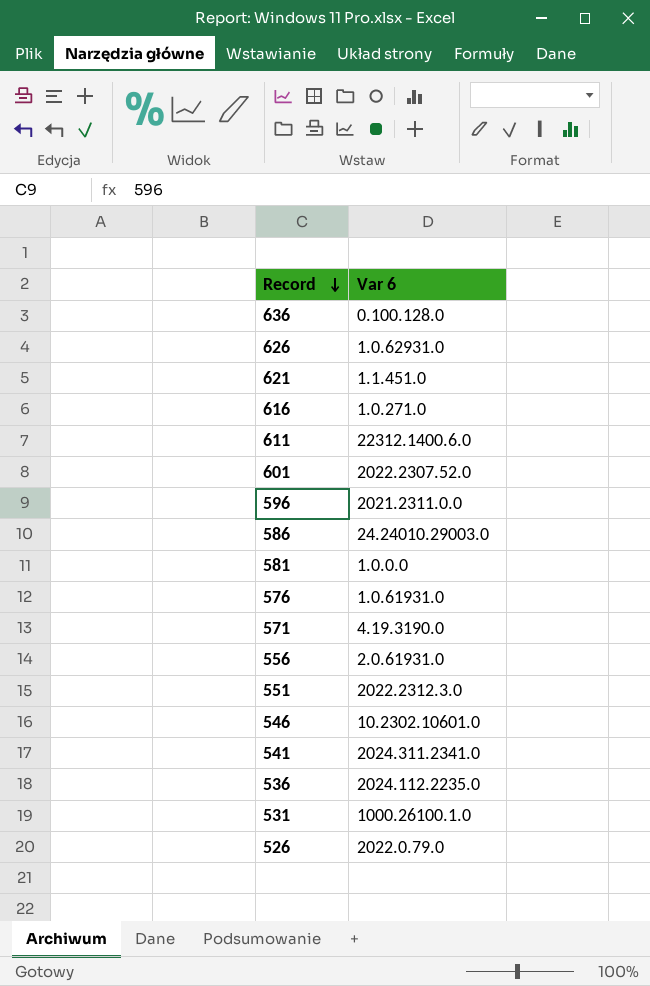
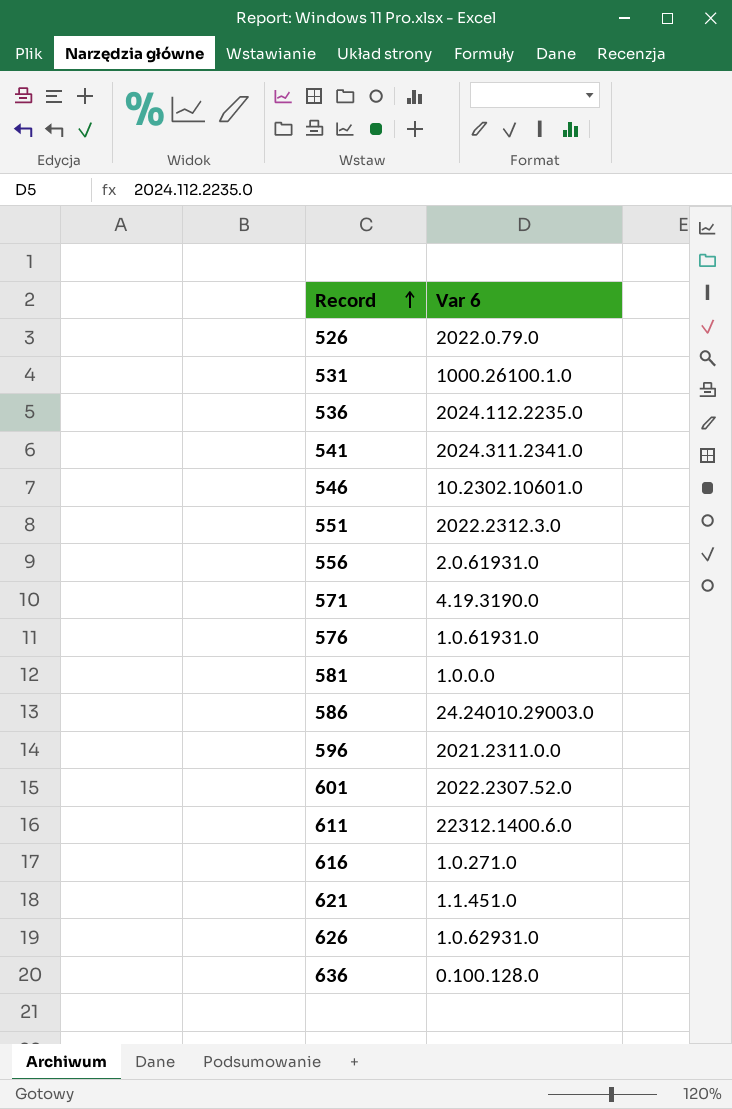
row order: Record descending -> Record ascending

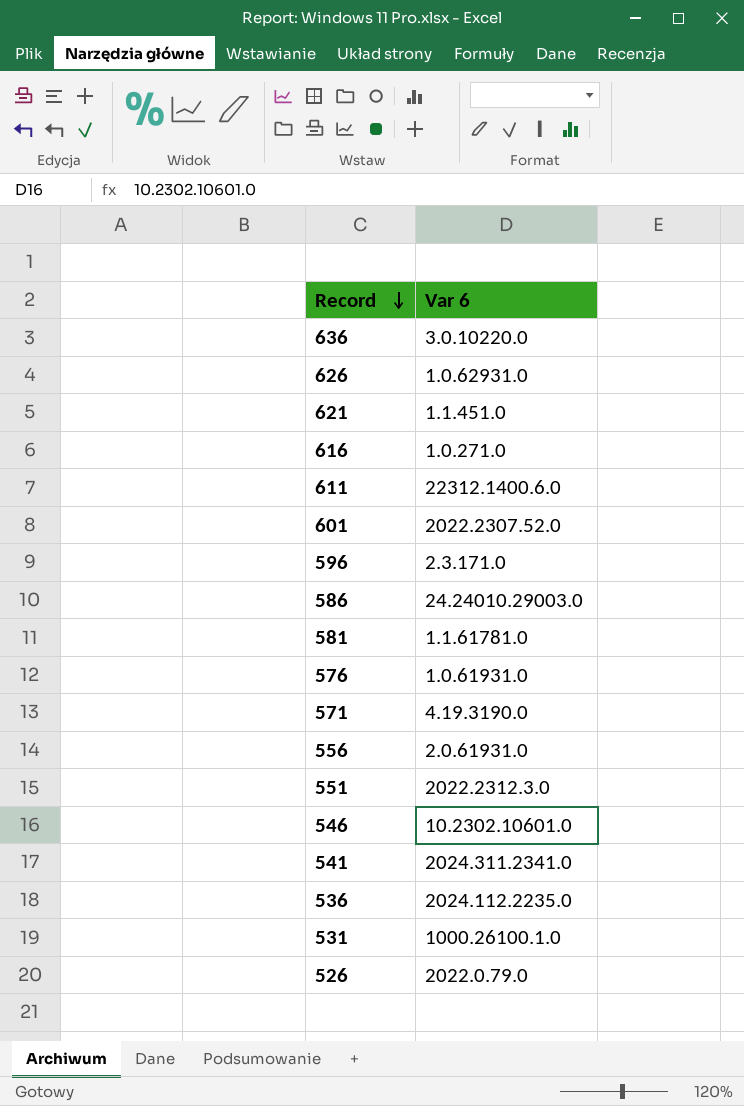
row order: Record ascending -> Record descending
636 | Var 6: 0.100.128.0 -> 3.0.10220.0
596 | Var 6: 2021.2311.0.0 -> 2.3.171.0
581 | Var 6: 1.0.0.0 -> 1.1.61781.0

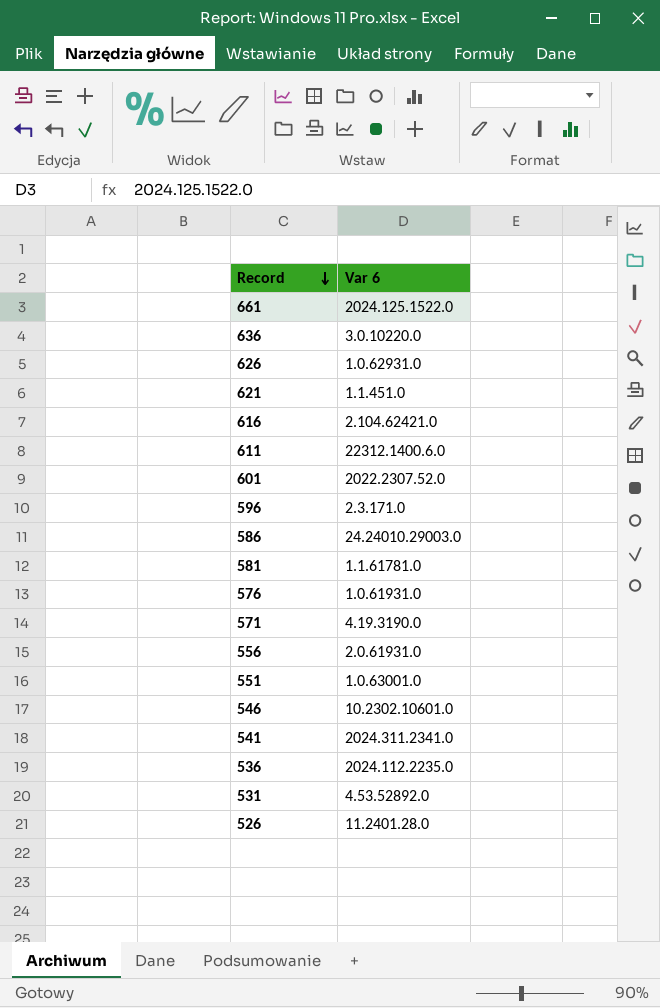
row 661: none -> 2024.125.1522.0
616 | Var 6: 1.0.271.0 -> 2.104.62421.0
551 | Var 6: 2022.2312.3.0 -> 1.0.63001.0
531 | Var 6: 1000.26100.1.0 -> 4.53.52892.0
526 | Var 6: 2022.0.79.0 -> 11.2401.28.0

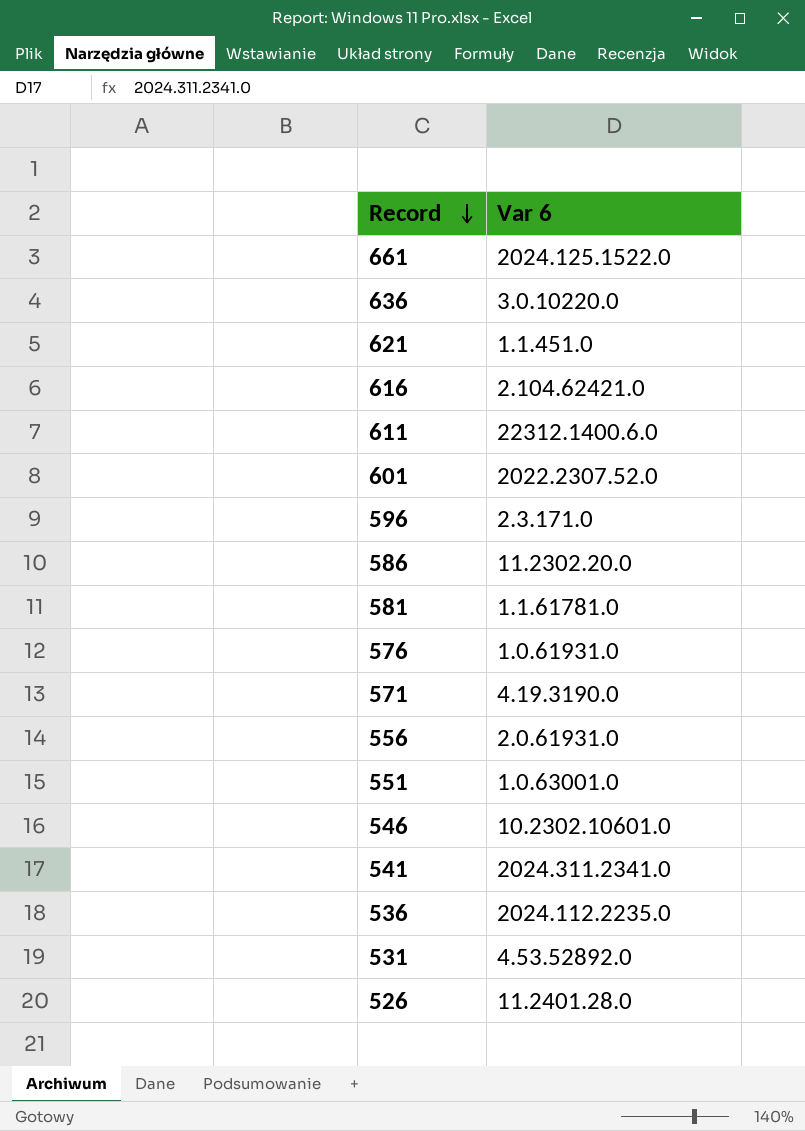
row 626: 1.0.62931.0 -> none
586 | Var 6: 24.24010.29003.0 -> 11.2302.20.0

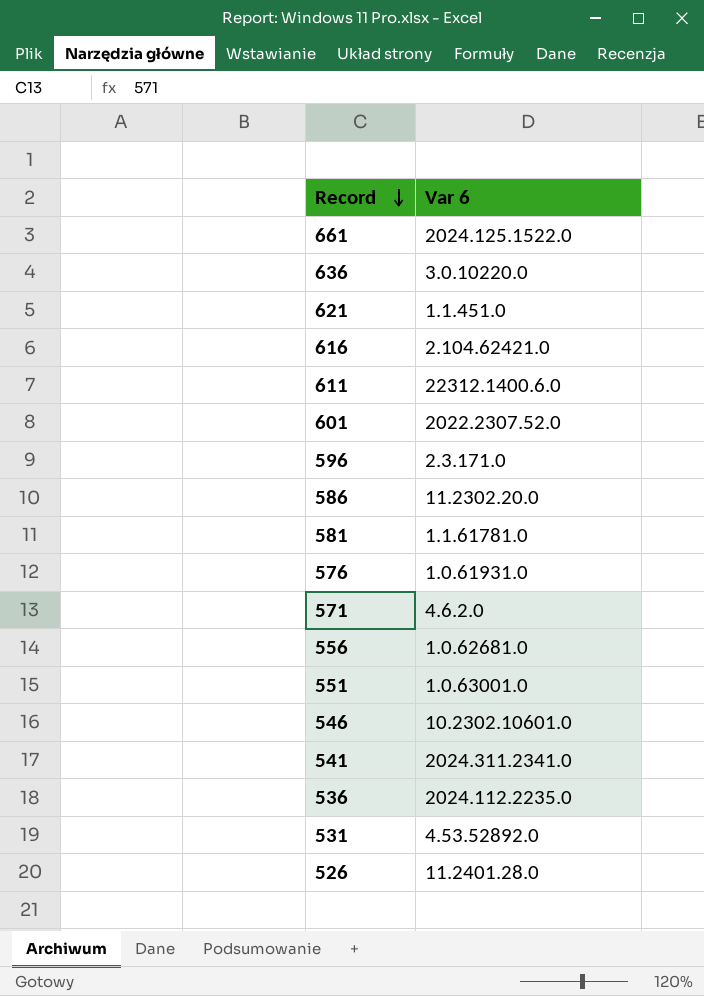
571 | Var 6: 4.19.3190.0 -> 4.6.2.0
556 | Var 6: 2.0.61931.0 -> 1.0.62681.0

